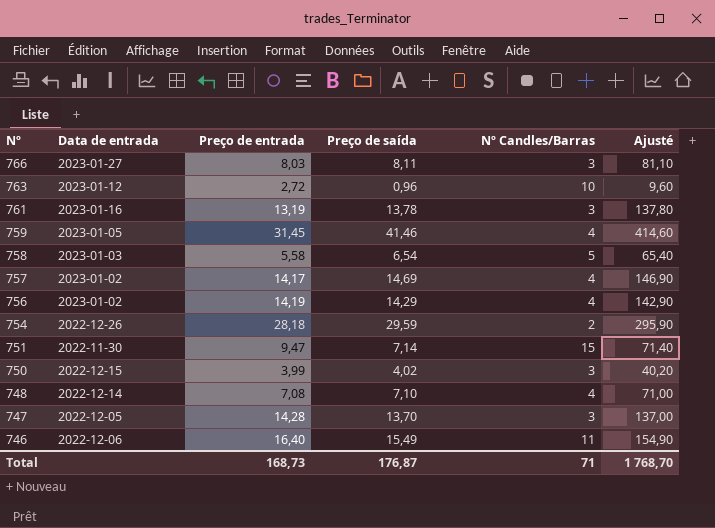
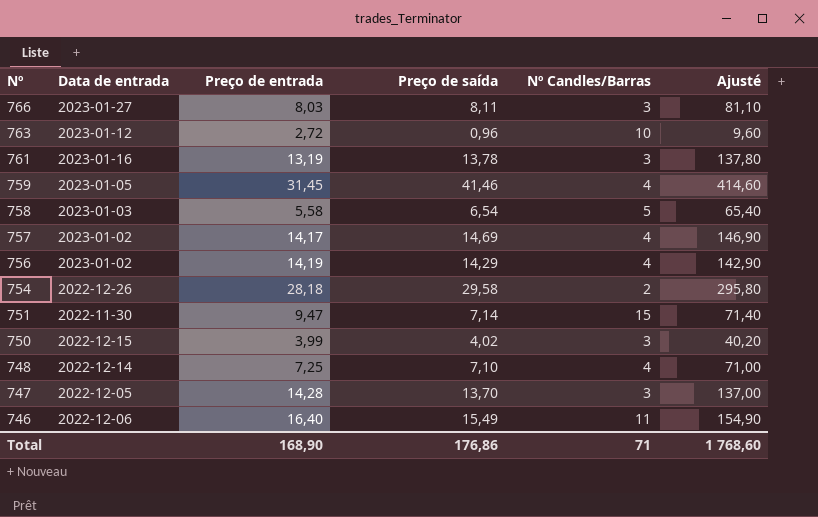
754 | Preço de saída: 29,59 -> 29,58
754 | Ajusté: 295,90 -> 295,80
748 | Preço de entrada: 7,08 -> 7,25
Total | Preço de entrada: 168,73 -> 168,90
Total | Preço de saída: 176,87 -> 176,86
Total | Ajusté: 1 768,70 -> 1 768,60

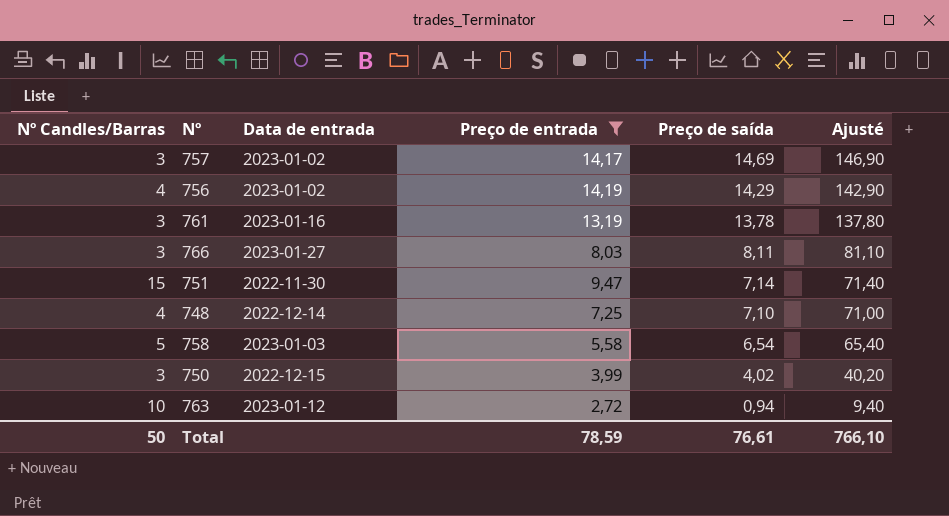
filter: none -> Preço de entrada <= 14,19
row order: Nº descending -> Preço de saída descending
column Nº Candles/Barras | position: 5 -> 1
757 | Nº Candles/Barras: 4 -> 3
763 | Preço de saída: 0,96 -> 0,94
763 | Ajusté: 9,60 -> 9,40
Total | Nº Candles/Barras: 71 -> 50
Total | Preço de entrada: 168,90 -> 78,59
Total | Preço de saída: 176,86 -> 76,61
Total | Ajusté: 1 768,60 -> 766,10

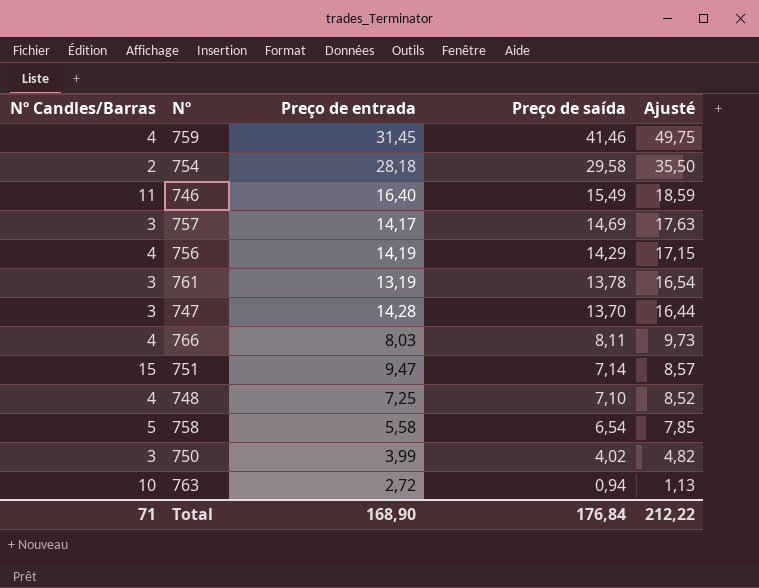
filter: Preço de entrada <= 14,19 -> none
column Data de entrada | position: 3 -> none
column Ajusté | formula: [Preço de saída] * 10 -> [Preço de saída] * 1,2
766 | Nº Candles/Barras: 3 -> 4
Total | Nº Candles/Barras: 50 -> 71
Total | Preço de entrada: 78,59 -> 168,90
Total | Preço de saída: 76,61 -> 176,84
Total | Ajusté: 766,10 -> 212,22

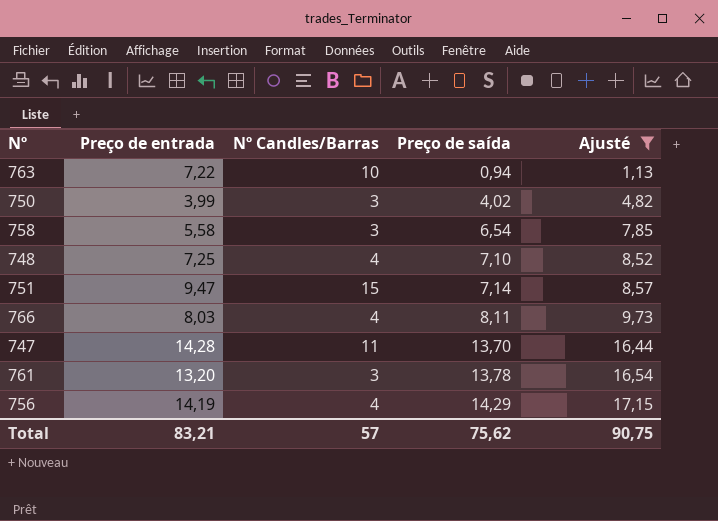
filter: none -> Ajusté <= 17,15
row order: Preço de saída descending -> Preço de saída ascending
column Nº Candles/Barras | position: 1 -> 3
763 | Preço de entrada: 2,72 -> 7,22
758 | Nº Candles/Barras: 5 -> 3
747 | Nº Candles/Barras: 3 -> 11
761 | Preço de entrada: 13,19 -> 13,20
Total | Preço de entrada: 168,90 -> 83,21
Total | Nº Candles/Barras: 71 -> 57
Total | Preço de saída: 176,84 -> 75,62
Total | Ajusté: 212,22 -> 90,75

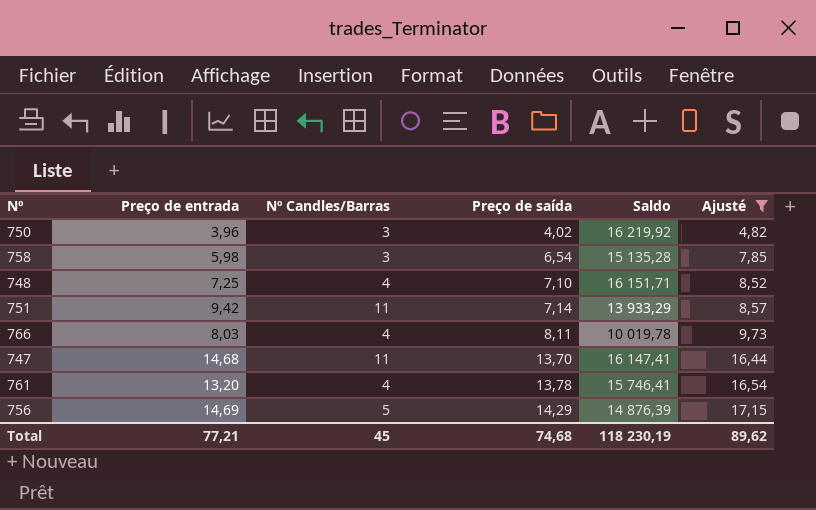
column Saldo | position: none -> 5
row 763: 7,22 | 10 | 0,94 | 1,13 -> none
750 | Preço de entrada: 3,99 -> 3,96
758 | Preço de entrada: 5,58 -> 5,98
751 | Preço de entrada: 9,47 -> 9,42
751 | Nº Candles/Barras: 15 -> 11
747 | Preço de entrada: 14,28 -> 14,68
761 | Nº Candles/Barras: 3 -> 4
756 | Preço de entrada: 14,19 -> 14,69
756 | Nº Candles/Barras: 4 -> 5
Total | Preço de entrada: 83,21 -> 77,21
Total | Nº Candles/Barras: 57 -> 45
Total | Preço de saída: 75,62 -> 74,68
Total | Ajusté: 90,75 -> 89,62

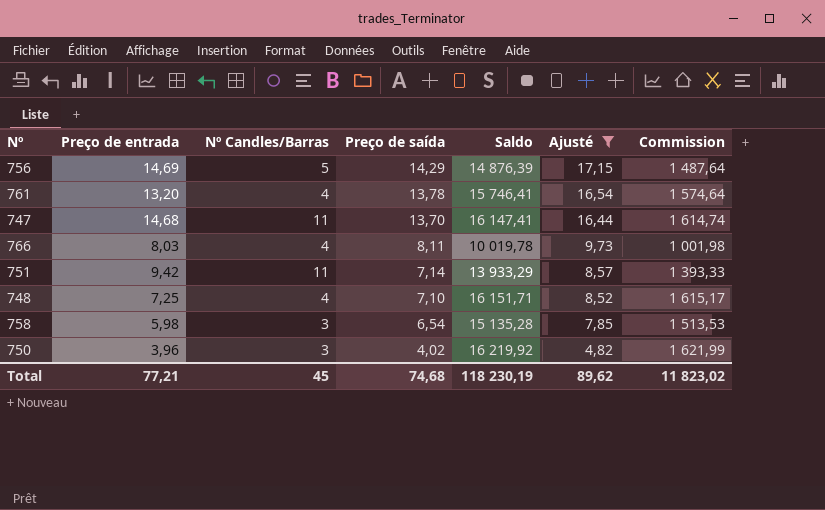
row order: Preço de saída ascending -> Preço de saída descending
column Commission | formula: none -> [Saldo] * 0,1

